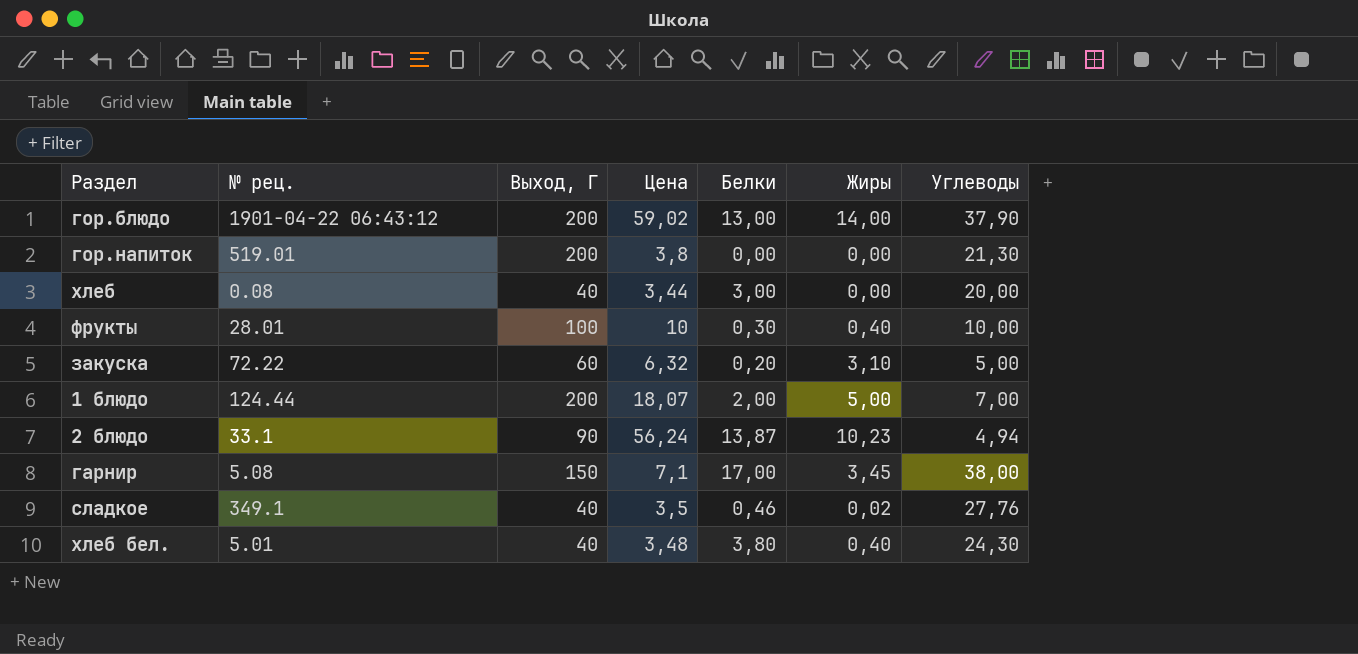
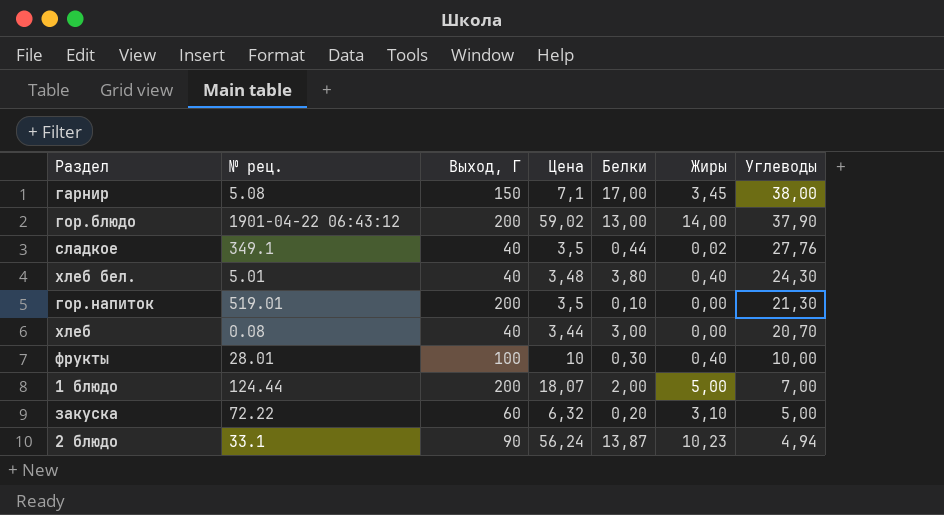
row order: none -> Углеводы descending
сладкое | Белки: 0,46 -> 0,44
гор.напиток | Цена: 3,8 -> 3,5
гор.напиток | Белки: 0,00 -> 0,10
хлеб | Углеводы: 20,00 -> 20,70

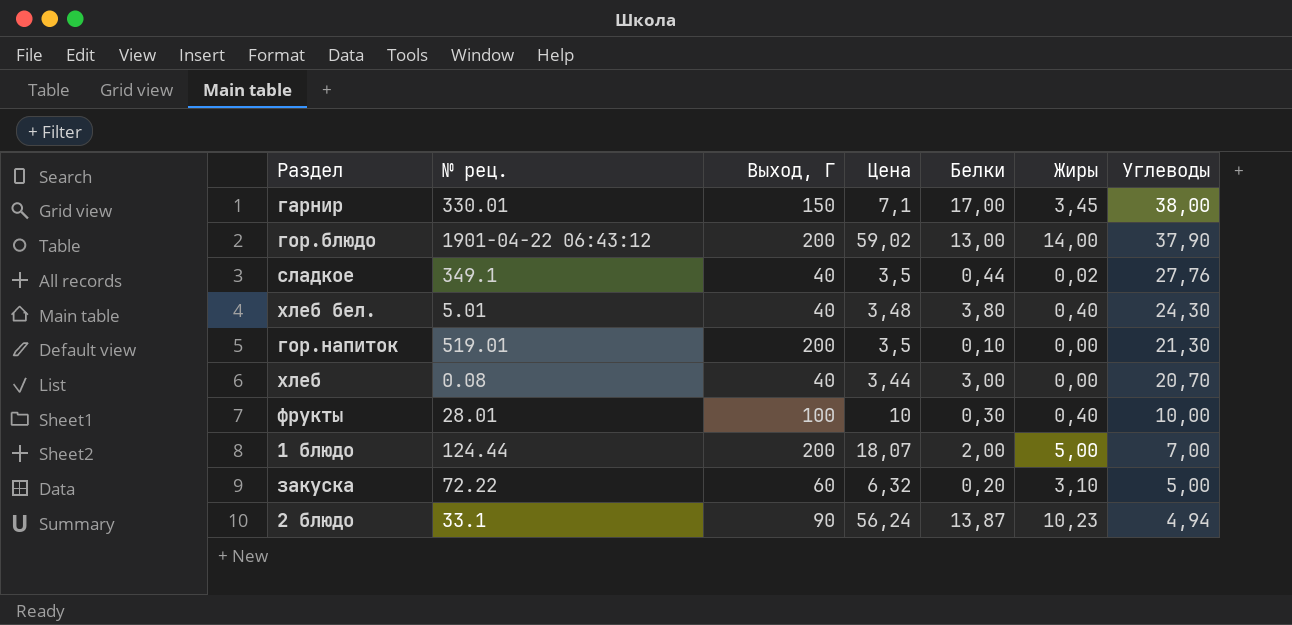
гарнир | № рец.: 5.08 -> 330.01

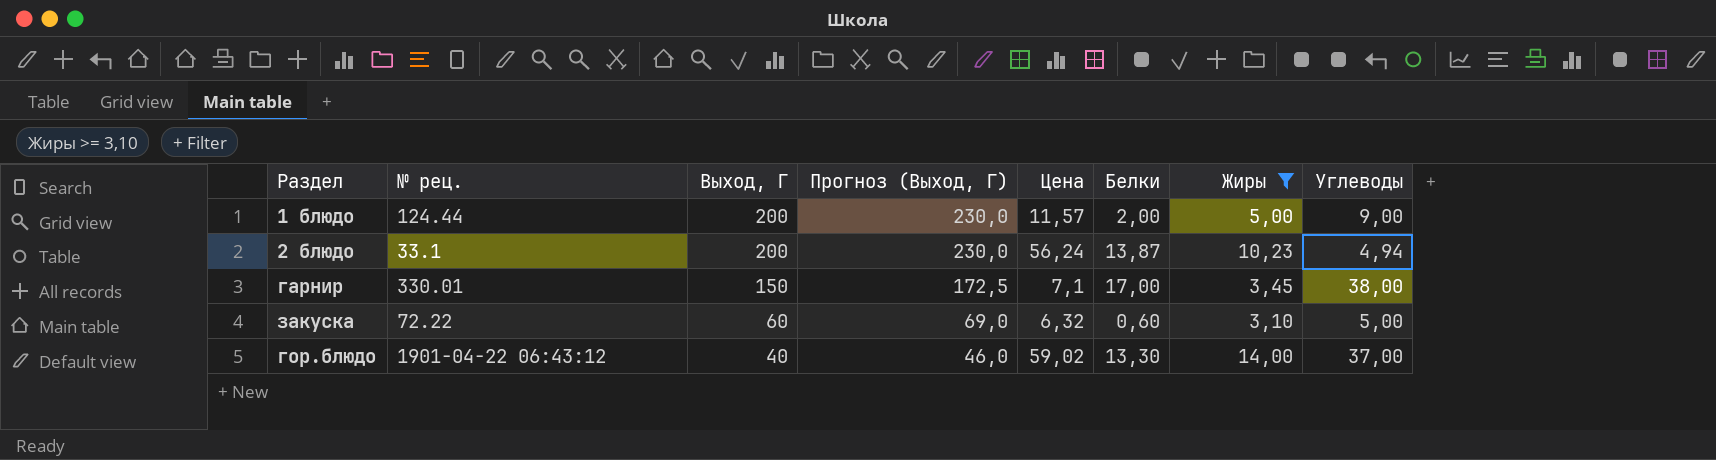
filter: none -> Жиры >= 3,10
row order: Углеводы descending -> Выход, Г descending
column Прогноз (Выход, Г) | formula: none -> [Выход, Г] * 1,15
1 блюдо | Цена: 18,07 -> 11,57
1 блюдо | Углеводы: 7,00 -> 9,00
2 блюдо | Выход, Г: 90 -> 200
закуска | Белки: 0,20 -> 0,60
гор.блюдо | Выход, Г: 200 -> 40
гор.блюдо | Белки: 13,00 -> 13,30
гор.блюдо | Углеводы: 37,90 -> 37,00

